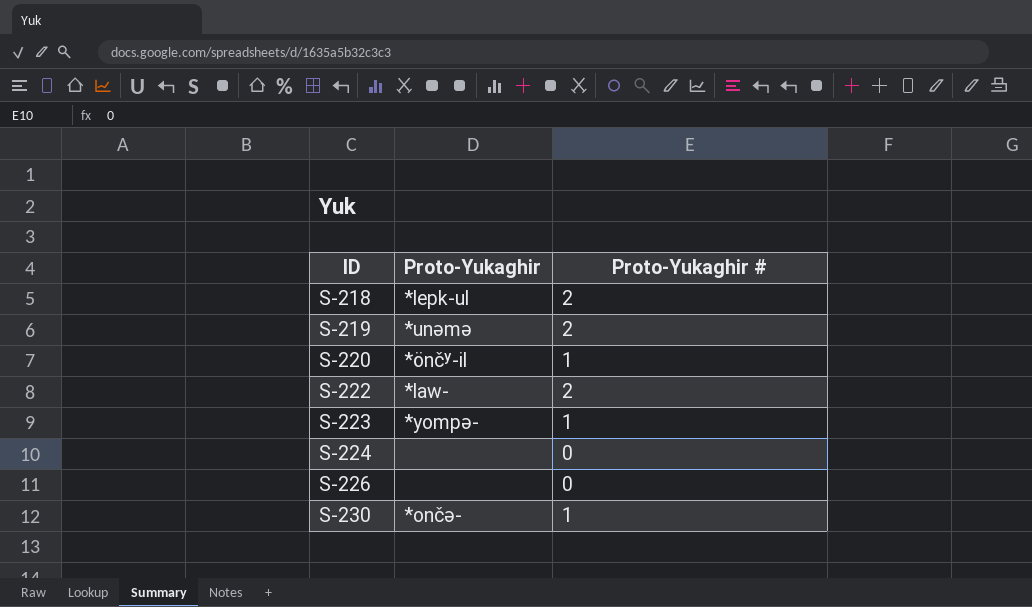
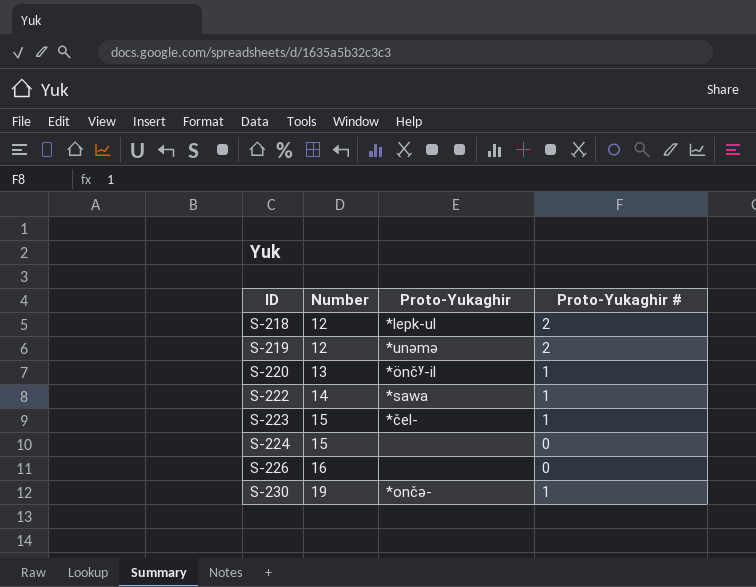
column Number | position: none -> 2
S-222 | Proto-Yukaghir: *law- -> *sawa
S-222 | Proto-Yukaghir #: 2 -> 1
S-223 | Proto-Yukaghir: *yompə- -> *čel-

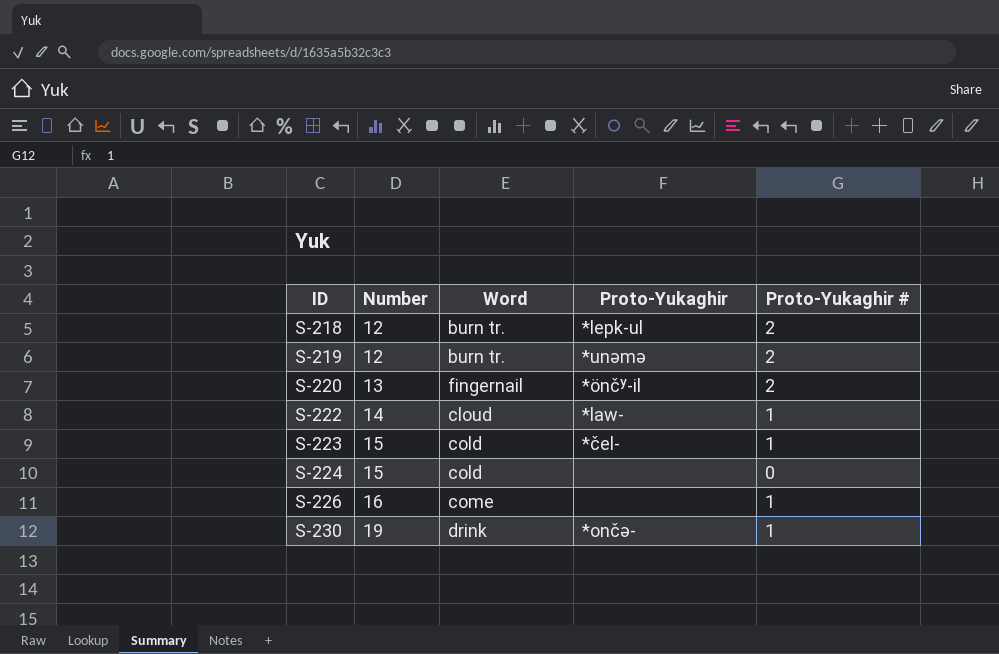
column Word | position: none -> 3
S-220 | Proto-Yukaghir #: 1 -> 2
S-222 | Proto-Yukaghir: *sawa -> *law-
S-226 | Proto-Yukaghir #: 0 -> 1

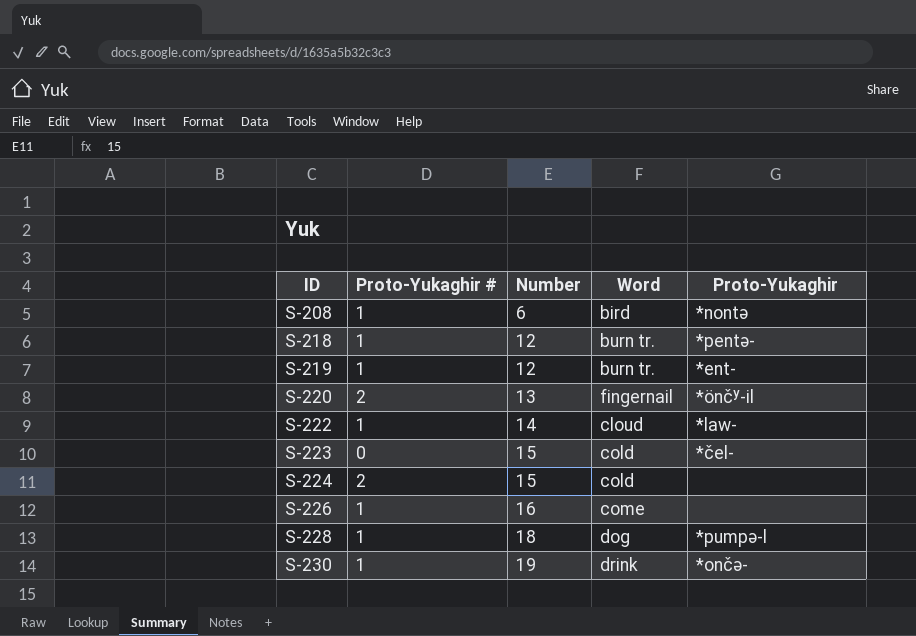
column Proto-Yukaghir # | position: 5 -> 2
row S-208: none -> 1 | 6 | bird | *nontə
S-218 | Proto-Yukaghir #: 2 -> 1
S-218 | Proto-Yukaghir: *lepk-ul -> *pentə-
S-219 | Proto-Yukaghir #: 2 -> 1
S-219 | Proto-Yukaghir: *unəmə -> *ent-
S-223 | Proto-Yukaghir #: 1 -> 0
S-224 | Proto-Yukaghir #: 0 -> 2
row S-228: none -> 1 | 18 | dog | *pumpə-l

